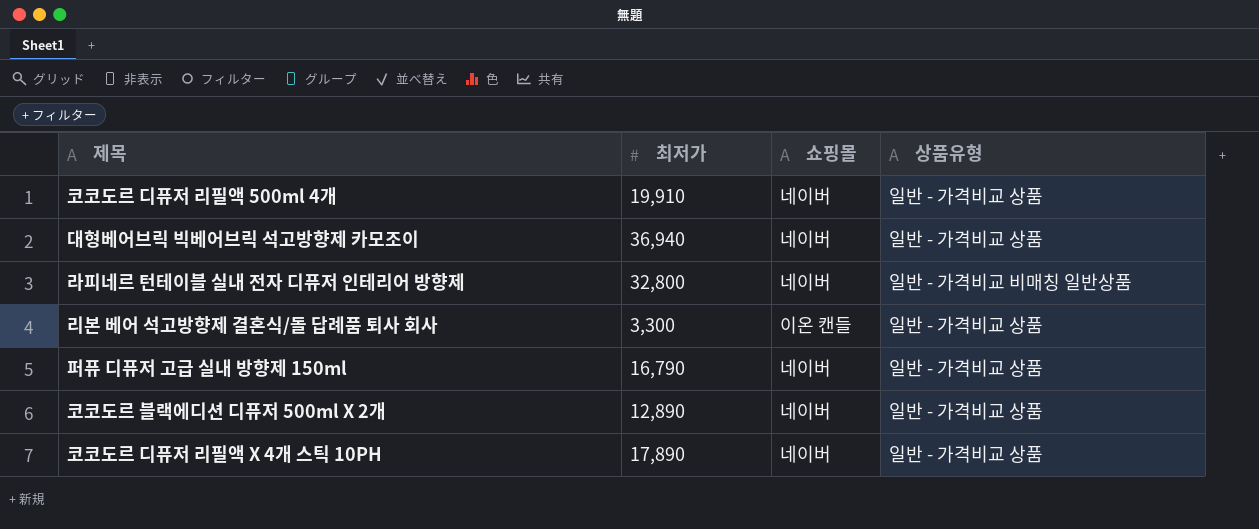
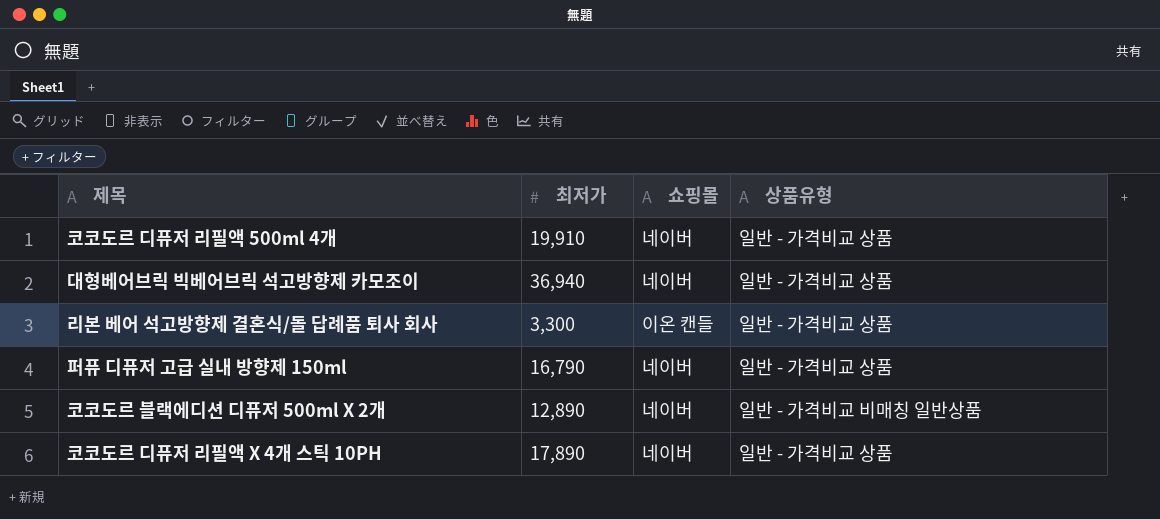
row 라피네르 턴테이블 실내 전자 디퓨저 인테리어 방향제: 32,800 | 네이버 | 일반 - 가격비교 비매칭 일반상품 -> none
코코도르 블랙에디션 디퓨저 500ml X 2개 | 상품유형: 일반 - 가격비교 상품 -> 일반 - 가격비교 비매칭 일반상품

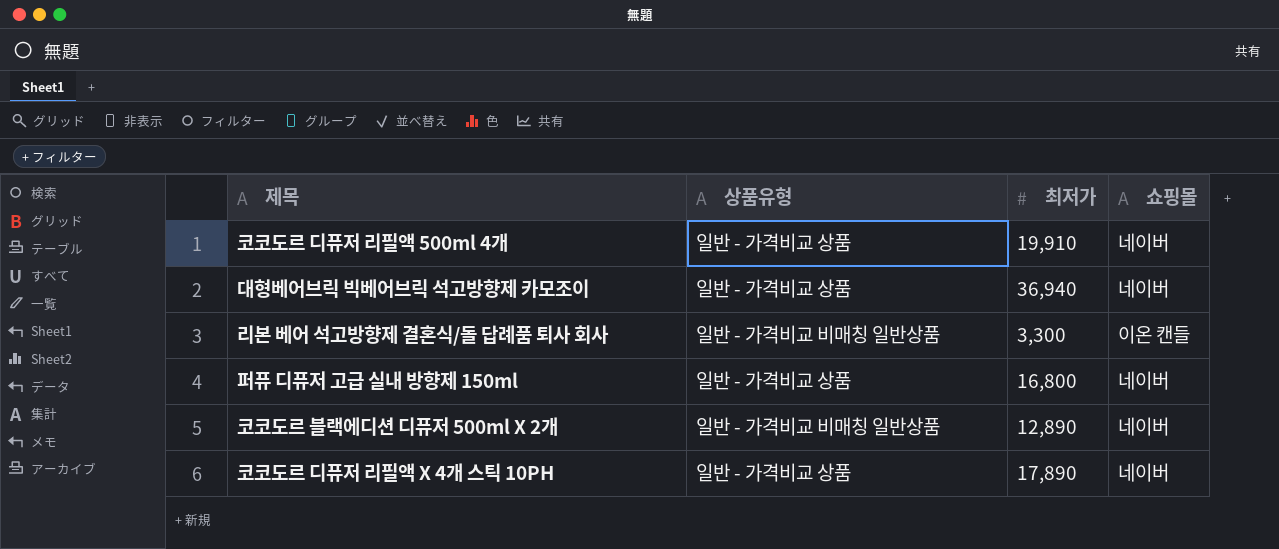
column 상품유형 | position: 4 -> 2
리본 베어 석고방향제 결혼식/돌 답례품 퇴사 회사 | 상품유형: 일반 - 가격비교 상품 -> 일반 - 가격비교 비매칭 일반상품
퍼퓨 디퓨저 고급 실내 방향제 150ml | 최저가: 16,790 -> 16,800

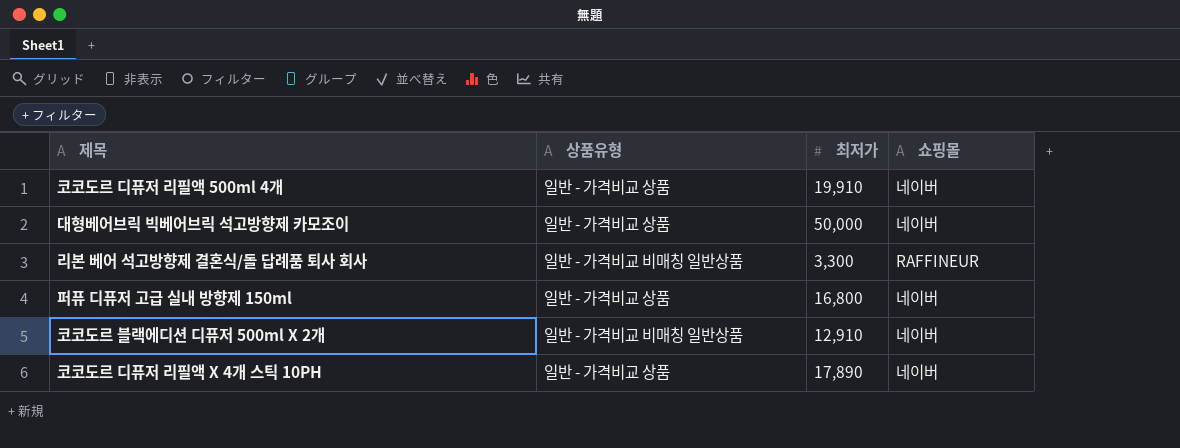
대형베어브릭 빅베어브릭 석고방향제 카모조이 | 최저가: 36,940 -> 50,000
리본 베어 석고방향제 결혼식/돌 답례품 퇴사 회사 | 쇼핑몰: 이온 캔들 -> RAFFINEUR
코코도르 블랙에디션 디퓨저 500ml X 2개 | 최저가: 12,890 -> 12,910

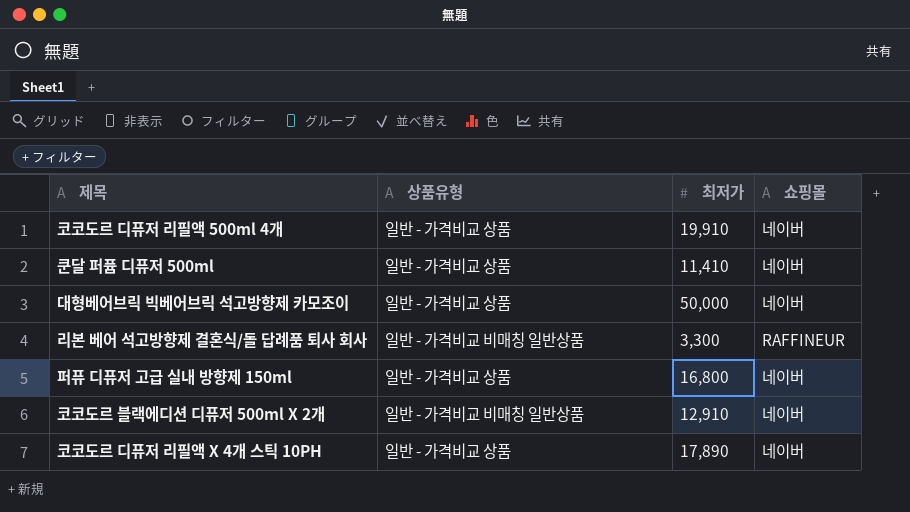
row 쿤달 퍼퓸 디퓨저 500ml: none -> 일반 - 가격비교 상품 | 11,410 | 네이버

